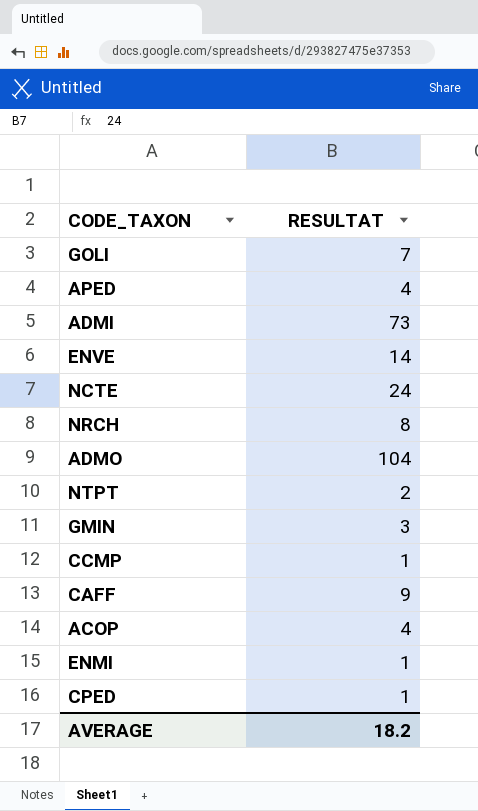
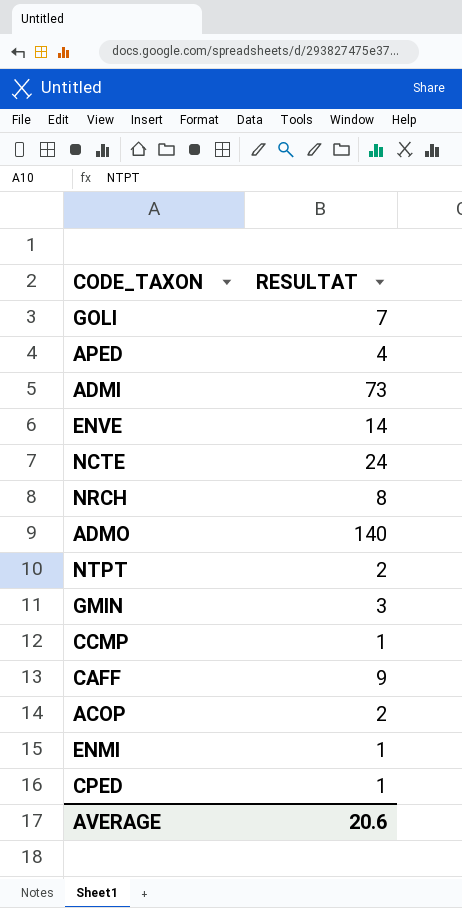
ADMO | RESULTAT: 104 -> 140
ACOP | RESULTAT: 4 -> 2
AVERAGE | RESULTAT: 18.2 -> 20.6

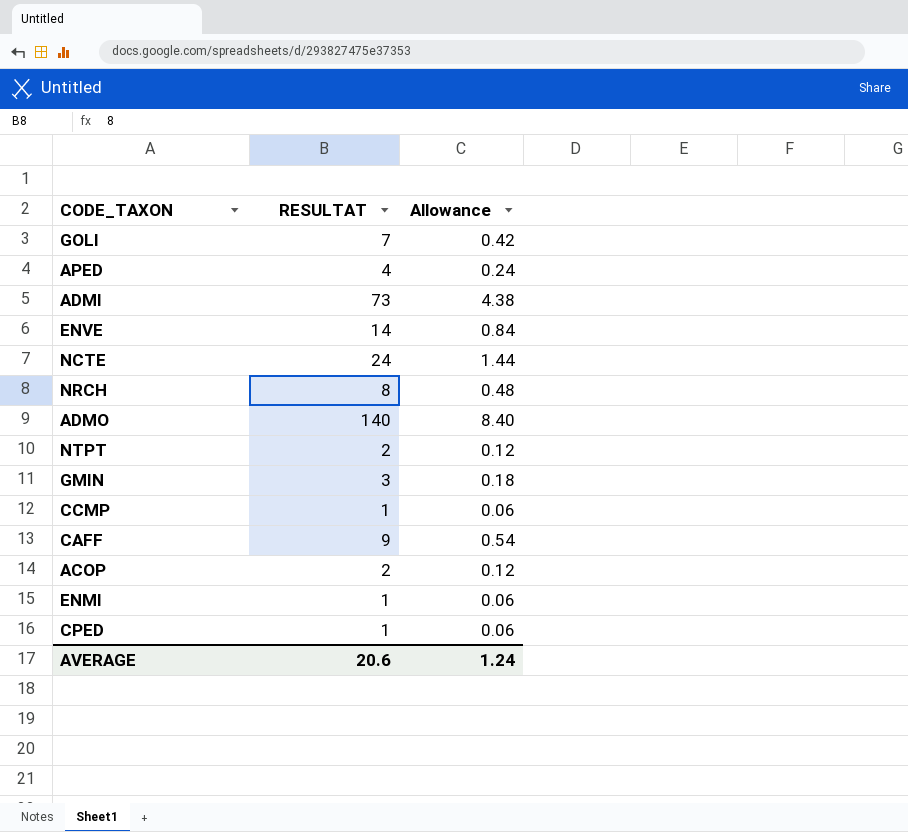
column Allowance | formula: none -> [RESULTAT] * 0.06

